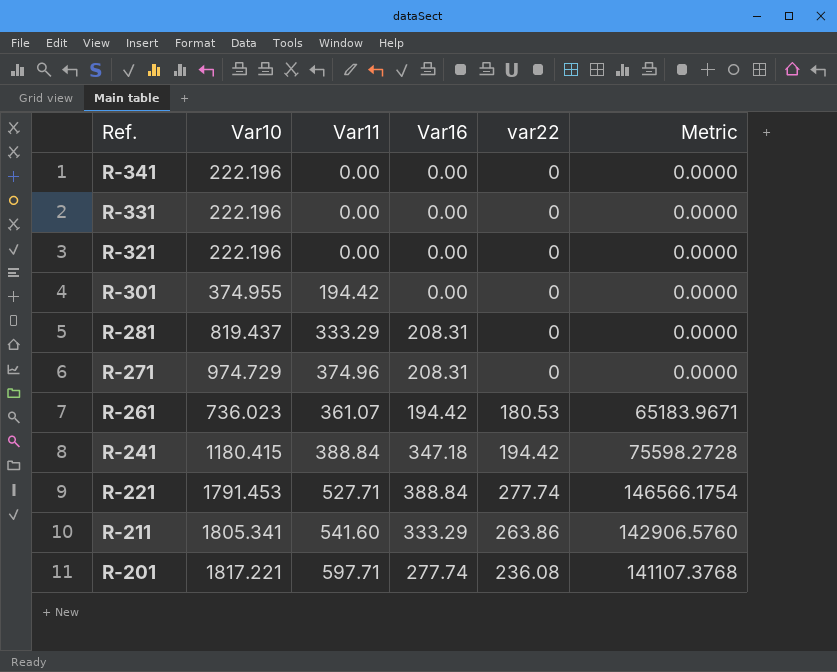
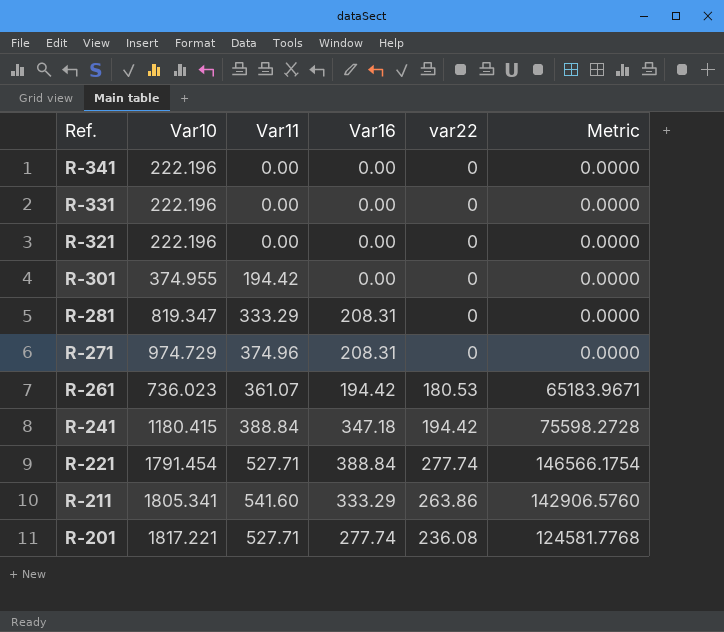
R-281 | Var10: 819.437 -> 819.347
R-221 | Var10: 1791.453 -> 1791.454
R-201 | Var11: 597.71 -> 527.71
R-201 | Metric: 141107.3768 -> 124581.7768

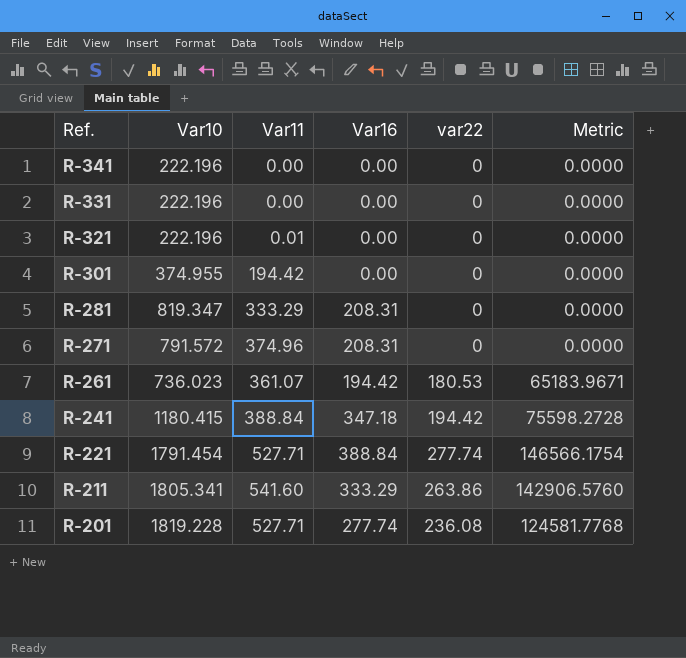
R-321 | Var11: 0.00 -> 0.01
R-271 | Var10: 974.729 -> 791.572
R-201 | Var10: 1817.221 -> 1819.228

